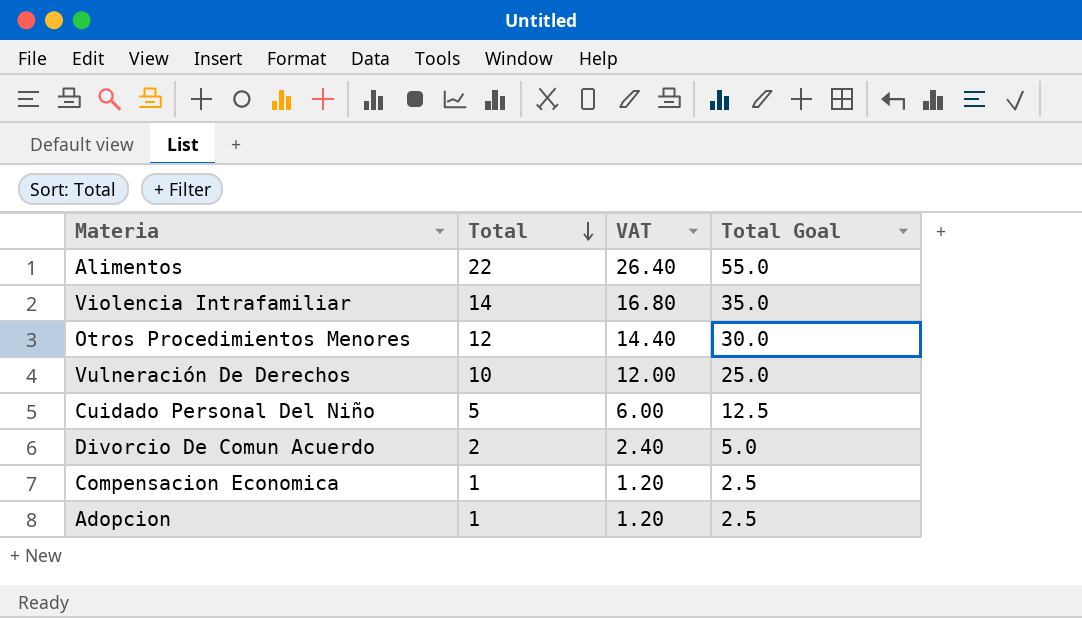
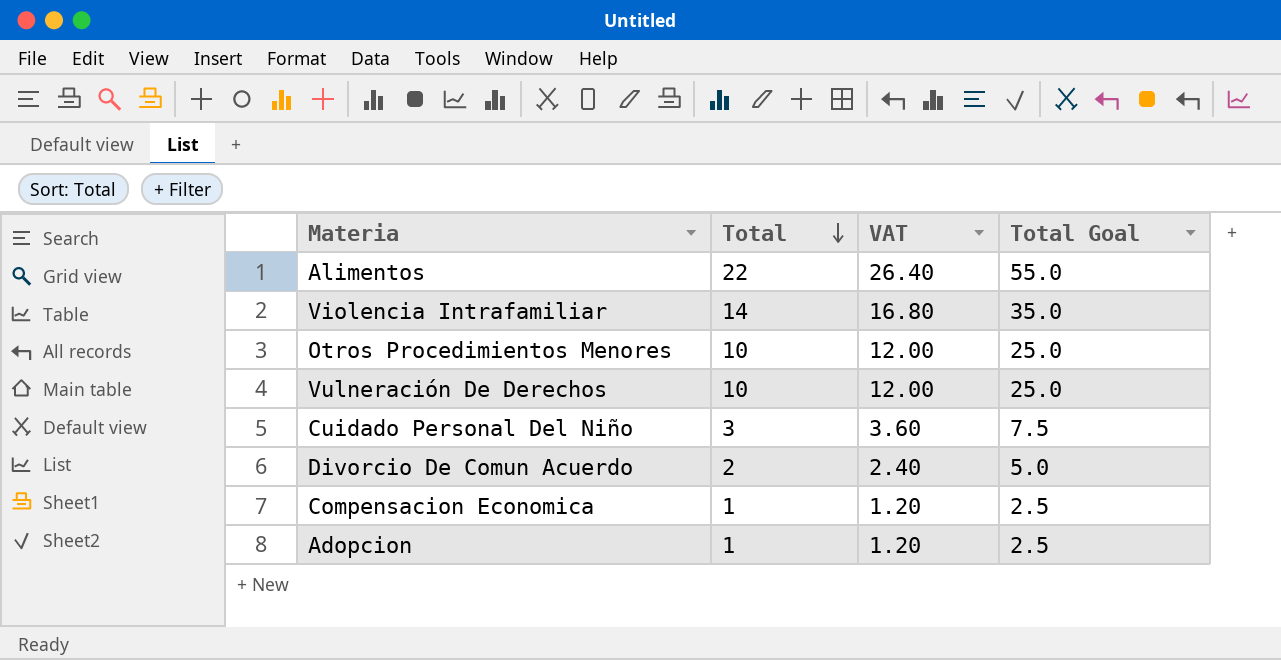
Otros Procedimientos Menores | Total: 12 -> 10
Otros Procedimientos Menores | VAT: 14.40 -> 12.00
Otros Procedimientos Menores | Total Goal: 30.0 -> 25.0
Cuidado Personal Del Niño | Total: 5 -> 3
Cuidado Personal Del Niño | VAT: 6.00 -> 3.60
Cuidado Personal Del Niño | Total Goal: 12.5 -> 7.5

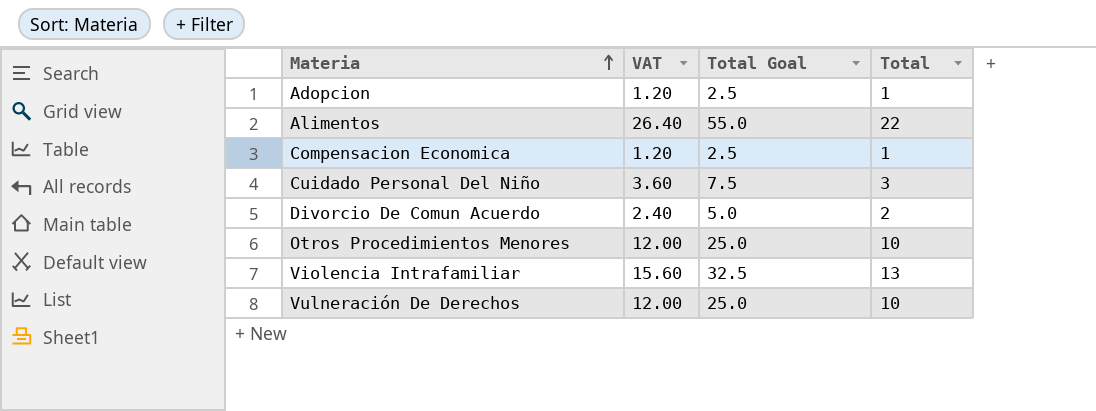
row order: Total descending -> Materia ascending
column Total | position: 2 -> 4
Violencia Intrafamiliar | VAT: 16.80 -> 15.60
Violencia Intrafamiliar | Total Goal: 35.0 -> 32.5
Violencia Intrafamiliar | Total: 14 -> 13

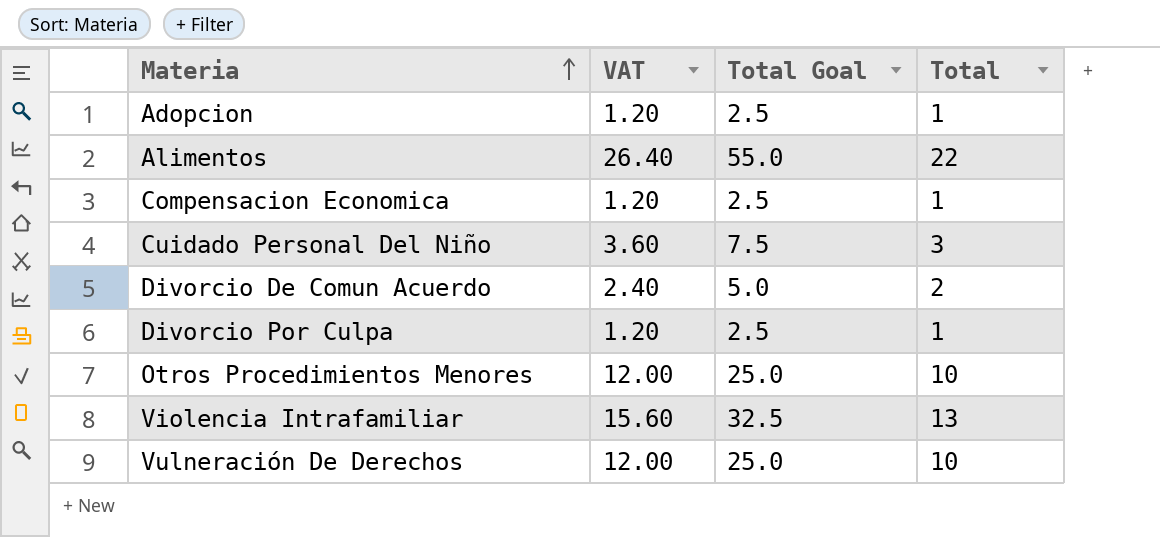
row Divorcio Por Culpa: none -> 1.20 | 2.5 | 1

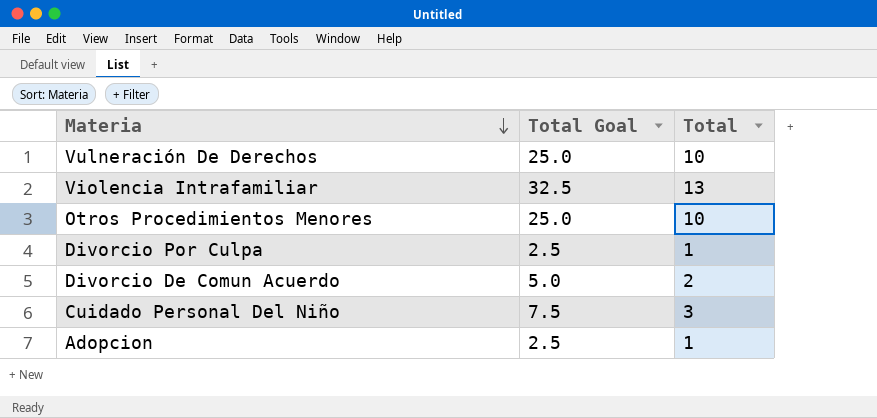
row order: Materia ascending -> Materia descending
column VAT | formula: [Total] * 1.2 -> none
row Alimentos: 26.40 | 55.0 | 22 -> none
row Compensacion Economica: 1.20 | 2.5 | 1 -> none

